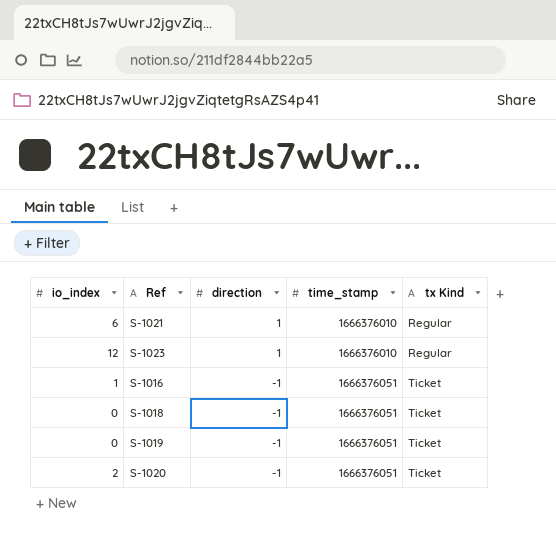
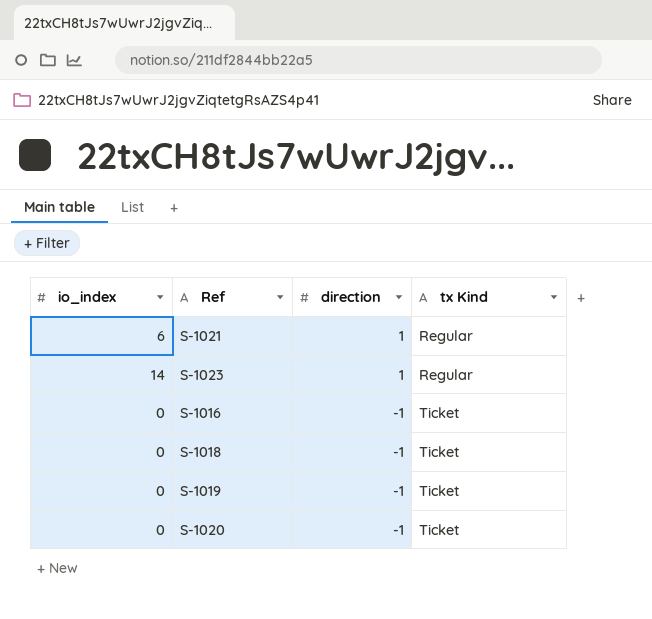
column time_stamp | position: 4 -> none
S-1023 | io_index: 12 -> 14
S-1016 | io_index: 1 -> 0
S-1020 | io_index: 2 -> 0

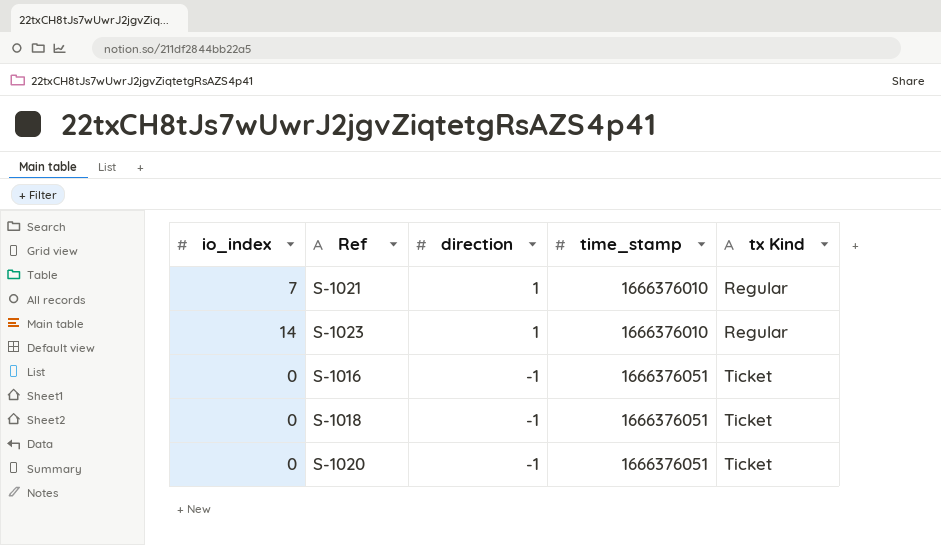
column time_stamp | position: none -> 4
row S-1019: 0 | -1 | Ticket -> none
S-1021 | io_index: 6 -> 7

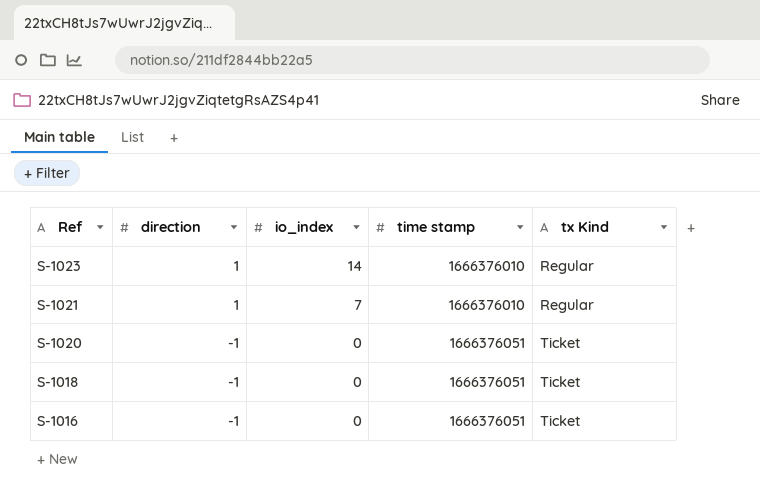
row order: direction descending -> Ref descending
column io_index | position: 1 -> 3
column name: time_stamp -> time stamp

